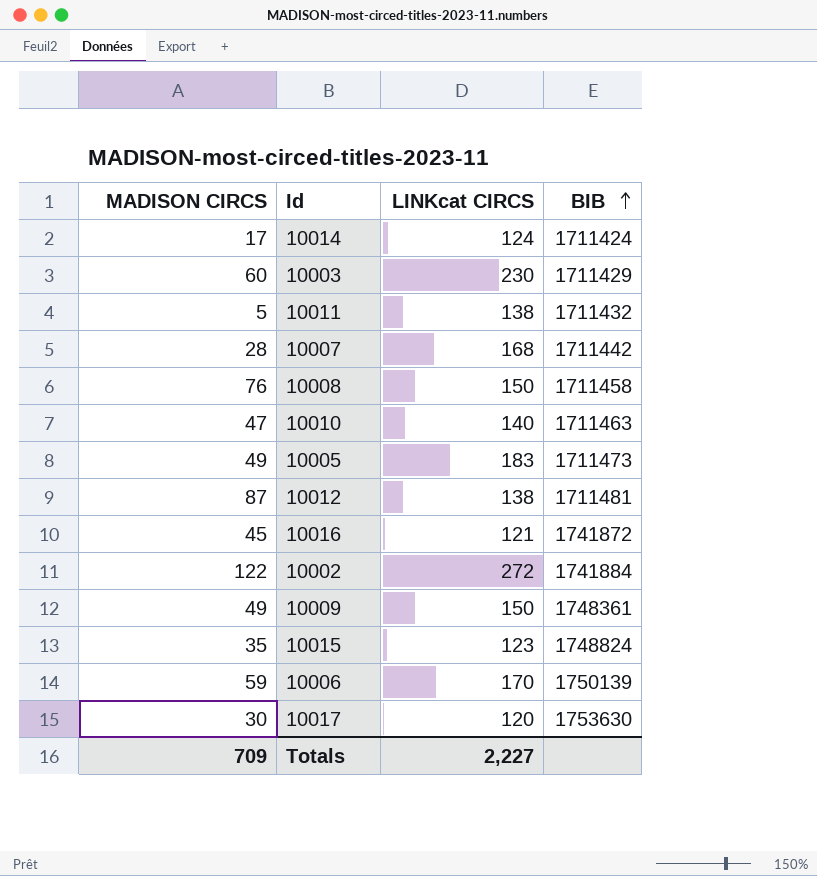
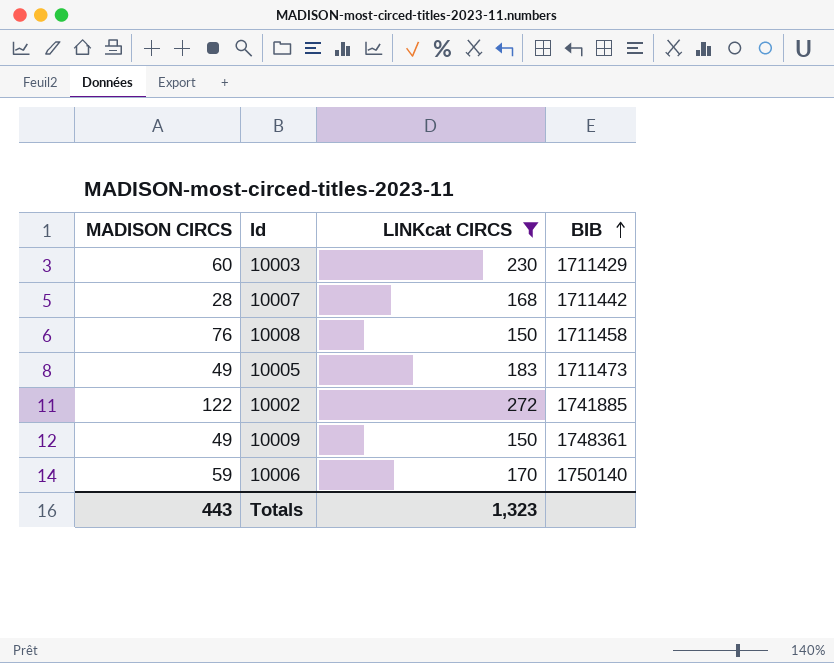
filter: none -> LINKcat CIRCS >= 150
10002 | BIB: 1741884 -> 1741885
10006 | BIB: 1750139 -> 1750140
Totals | MADISON CIRCS: 709 -> 443
Totals | LINKcat CIRCS: 2,227 -> 1,323

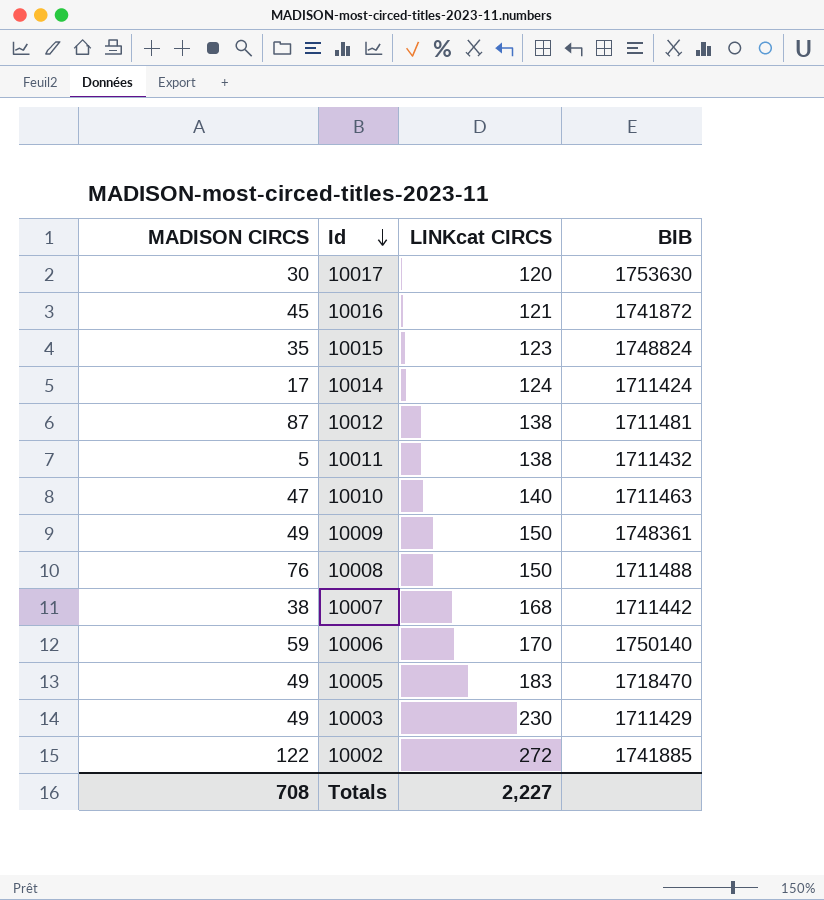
filter: LINKcat CIRCS >= 150 -> none
row order: BIB ascending -> Id descending
10008 | BIB: 1711458 -> 1711488
10007 | MADISON CIRCS: 28 -> 38
10005 | BIB: 1711473 -> 1718470
10003 | MADISON CIRCS: 60 -> 49
Totals | MADISON CIRCS: 443 -> 708
Totals | LINKcat CIRCS: 1,323 -> 2,227

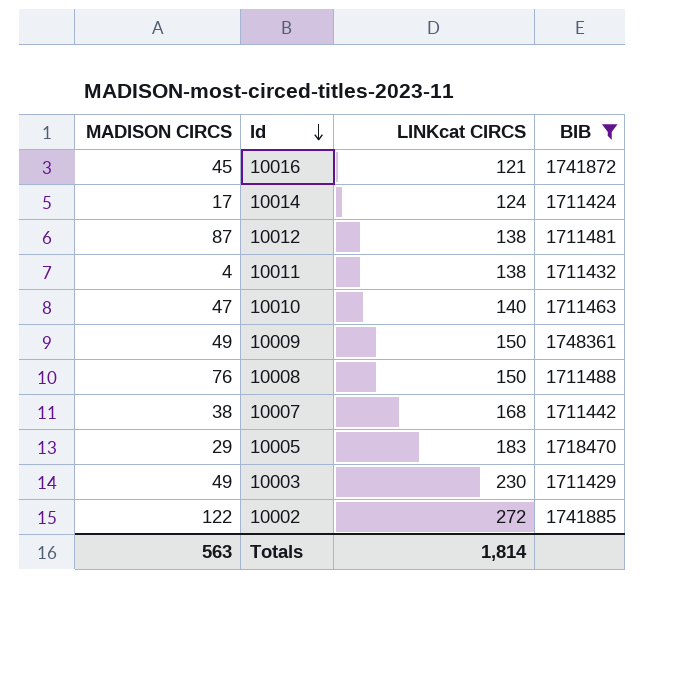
filter: none -> BIB <= 1748361
10011 | MADISON CIRCS: 5 -> 4
10005 | MADISON CIRCS: 49 -> 29
Totals | MADISON CIRCS: 708 -> 563
Totals | LINKcat CIRCS: 2,227 -> 1,814

